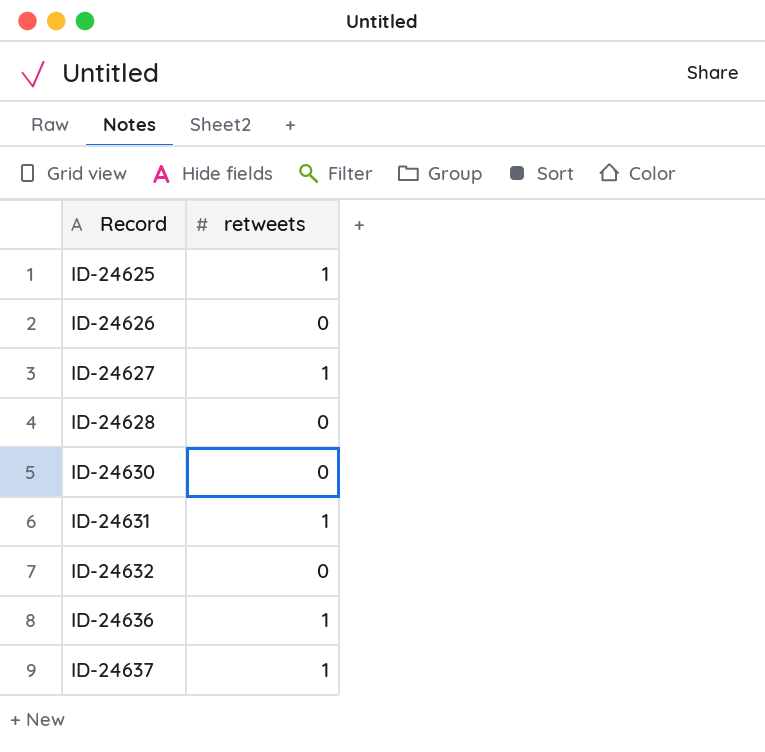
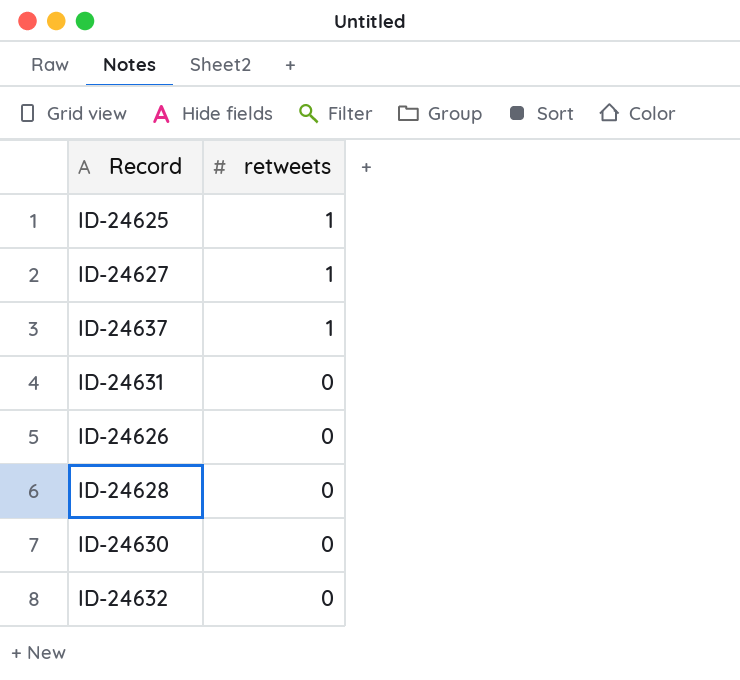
row order: Record ascending -> retweets descending
row ID-24636: 1 -> none
ID-24631 | retweets: 1 -> 0

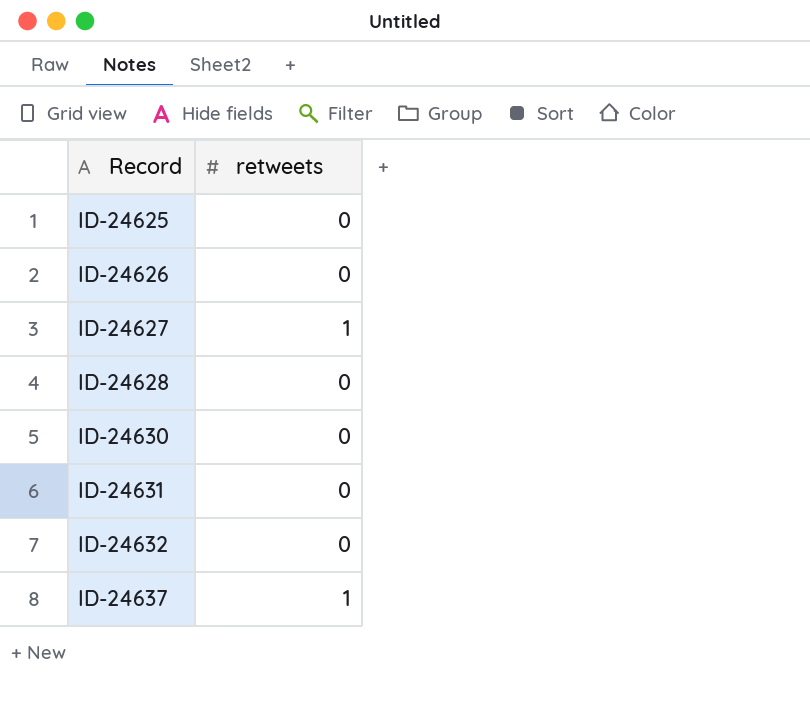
row order: retweets descending -> Record ascending
ID-24625 | retweets: 1 -> 0

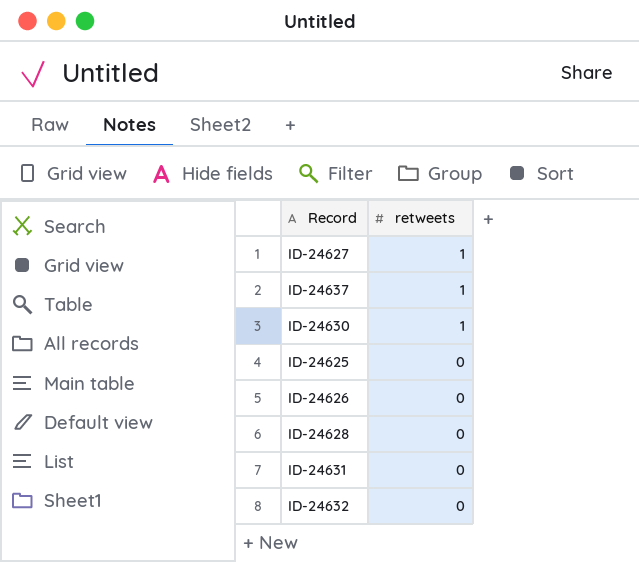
row order: Record ascending -> retweets descending
ID-24630 | retweets: 0 -> 1

